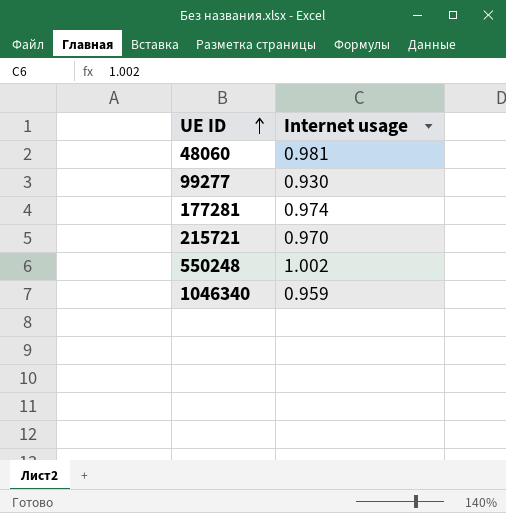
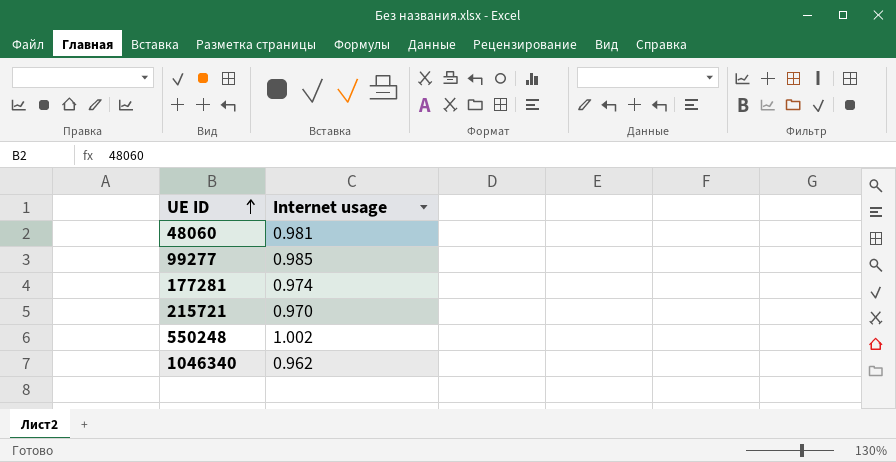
99277 | Internet usage: 0.930 -> 0.985
1046340 | Internet usage: 0.959 -> 0.962

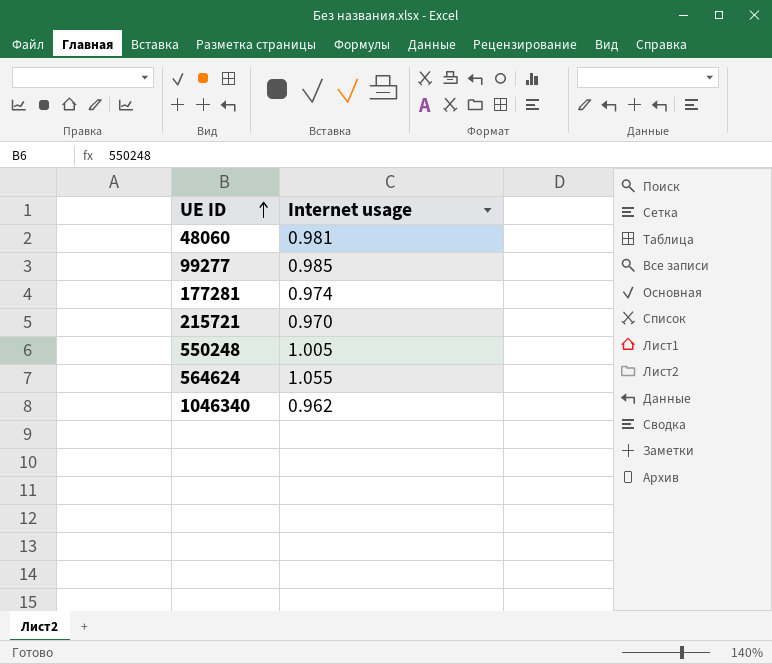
550248 | Internet usage: 1.002 -> 1.005
row 564624: none -> 1.055

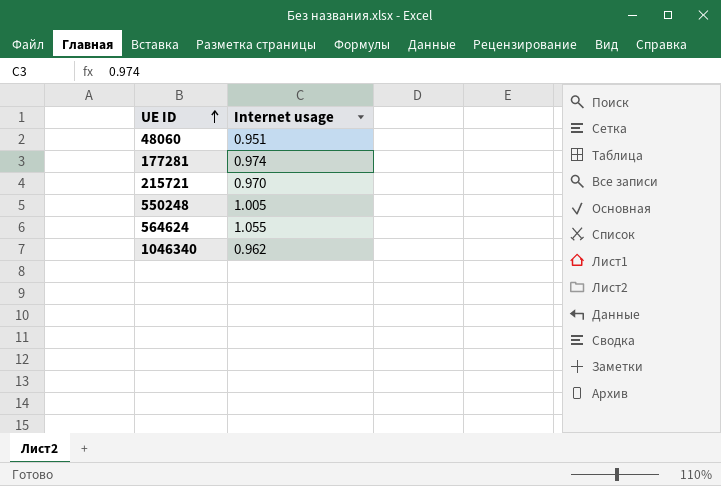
row 99277: 0.985 -> none
48060 | Internet usage: 0.981 -> 0.951

